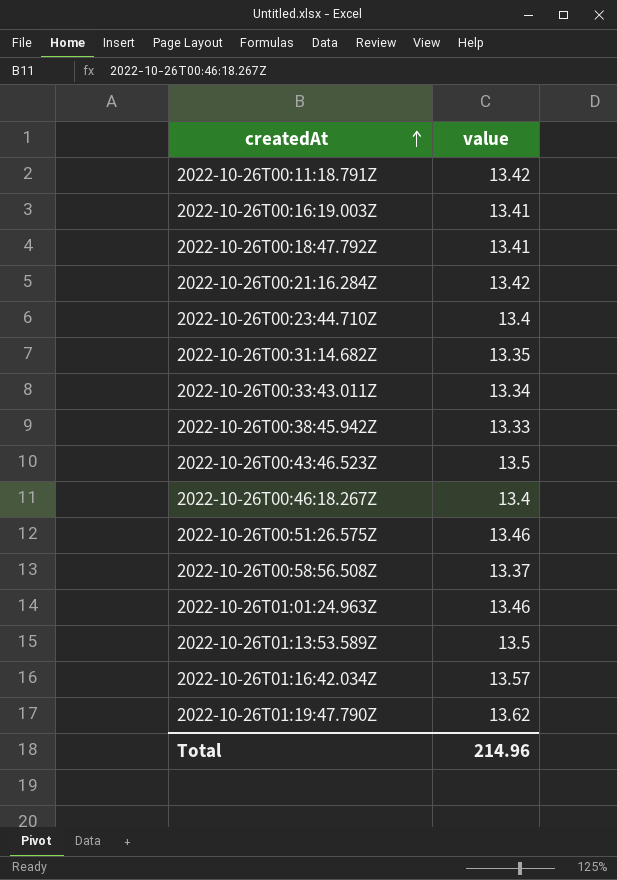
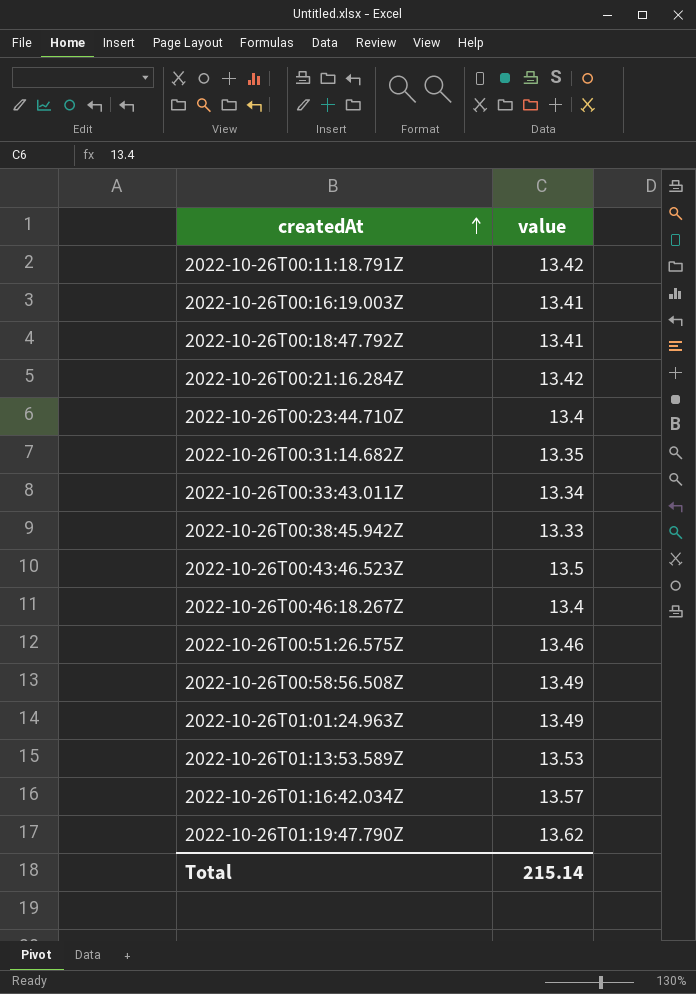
2022-10-26T00:58:56.508Z | value: 13.37 -> 13.49
2022-10-26T01:01:24.963Z | value: 13.46 -> 13.49
2022-10-26T01:13:53.589Z | value: 13.5 -> 13.53
Total | value: 214.96 -> 215.14

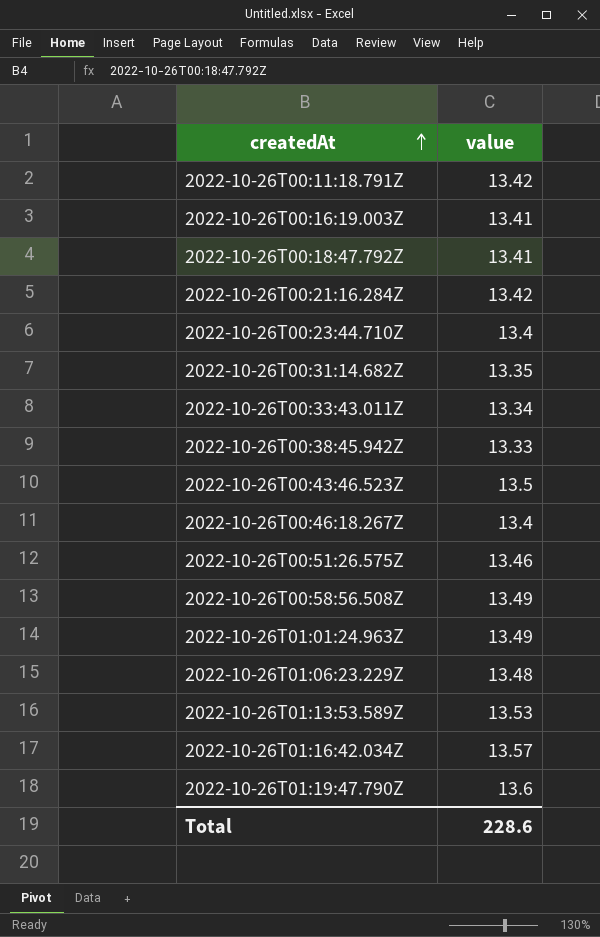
row 2022-10-26T01:06:23.229Z: none -> 13.48
2022-10-26T01:19:47.790Z | value: 13.62 -> 13.6
Total | value: 215.14 -> 228.6

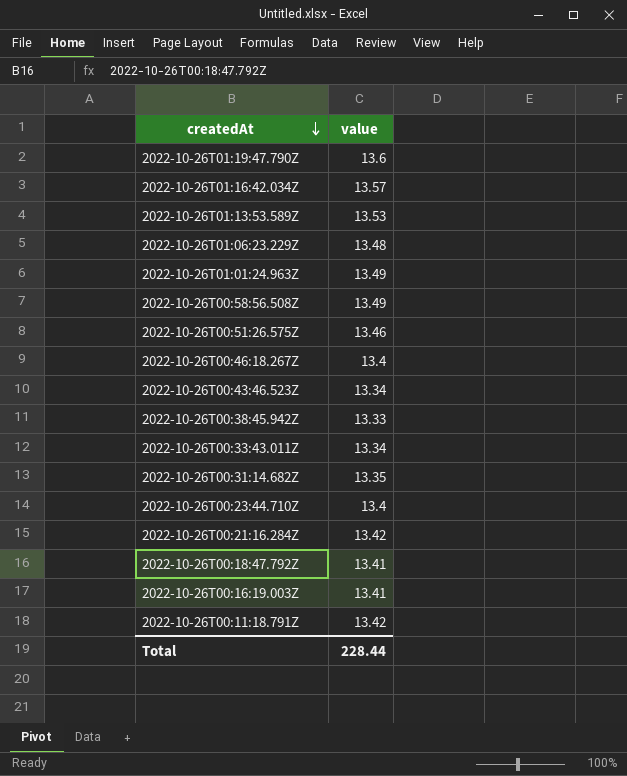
row order: createdAt ascending -> createdAt descending
2022-10-26T00:43:46.523Z | value: 13.5 -> 13.34
Total | value: 228.6 -> 228.44

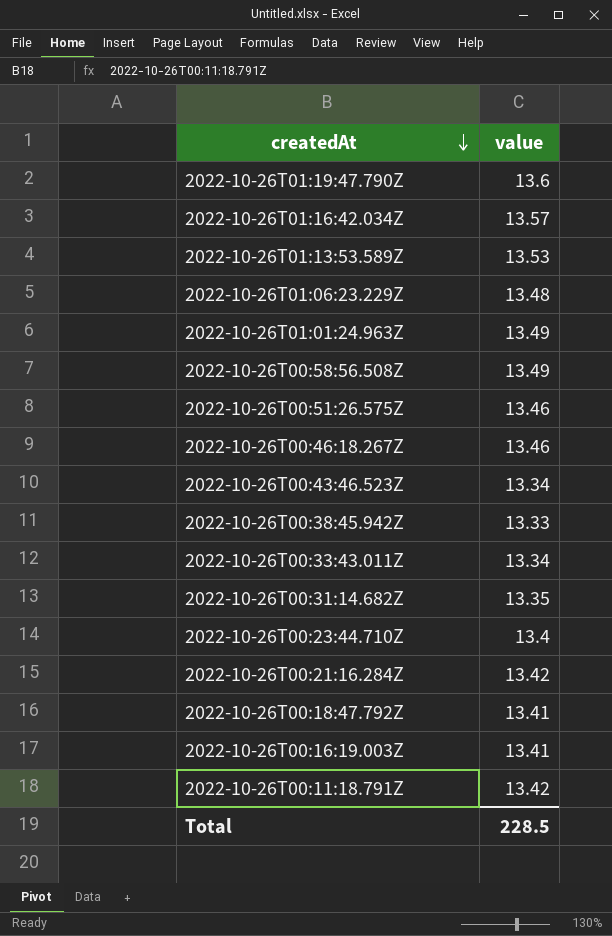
2022-10-26T00:46:18.267Z | value: 13.4 -> 13.46
Total | value: 228.44 -> 228.5

